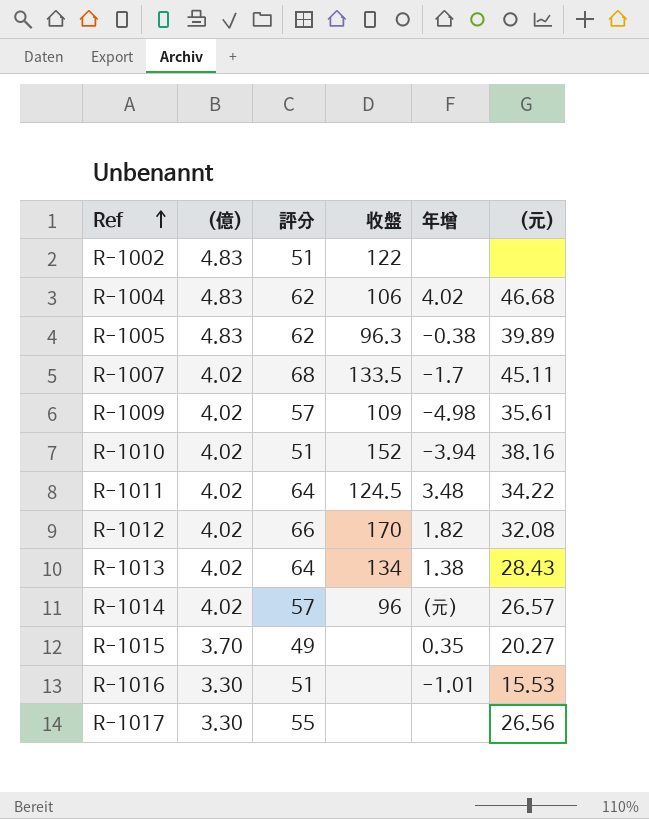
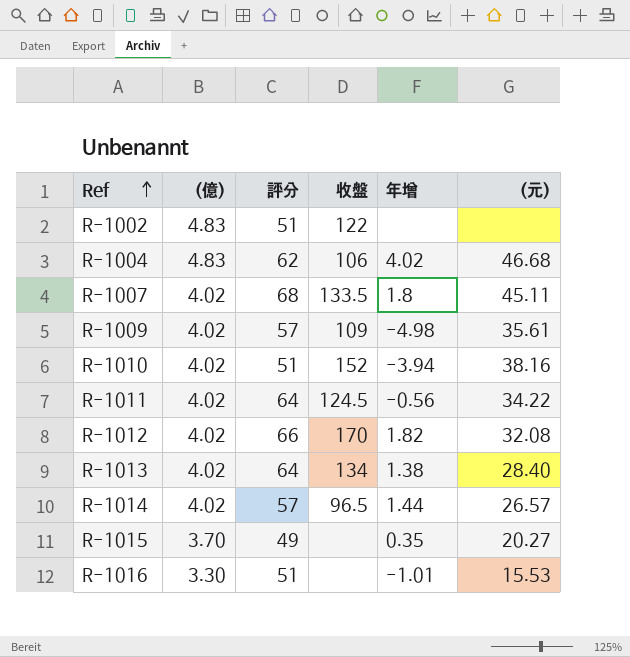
row R-1005: 4.83 | 62 | 96.3 | -0.38 | 39.89 -> none
row R-1017: 3.30 | 55 | none | none | 26.56 -> none
R-1007 | 年增: -1.7 -> 1.8
R-1011 | 年增: 3.48 -> -0.56
R-1013 | (元): 28.43 -> 28.40
R-1014 | 收盤: 96 -> 96.5
R-1014 | 年增: (元) -> 1.44

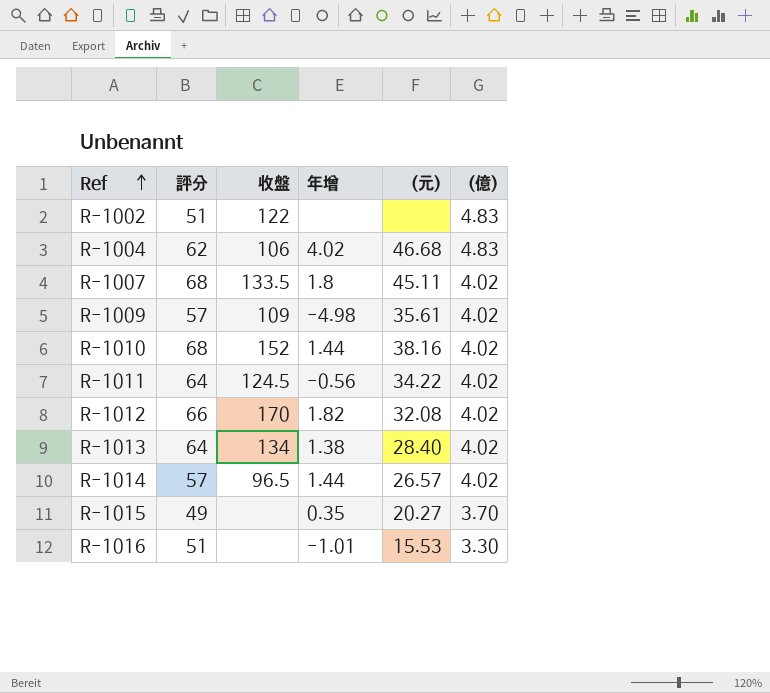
column (億) | position: 2 -> 6
R-1010 | 評分: 51 -> 68
R-1010 | 年增: -3.94 -> 1.44

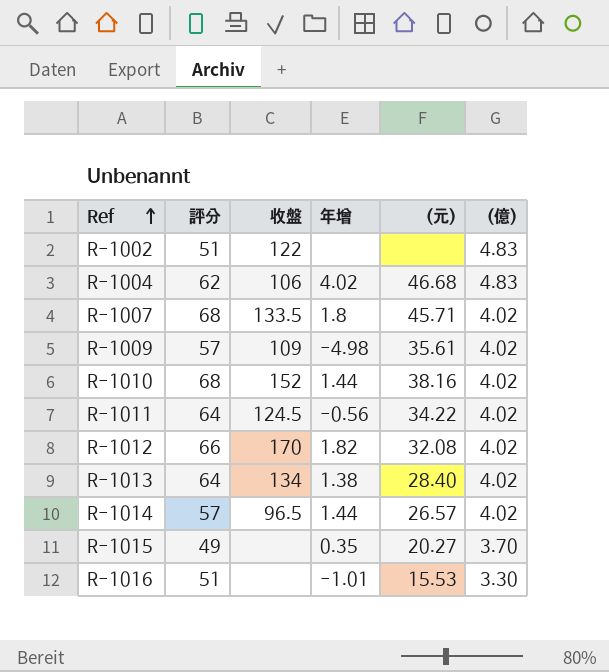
R-1007 | (元): 45.11 -> 45.71

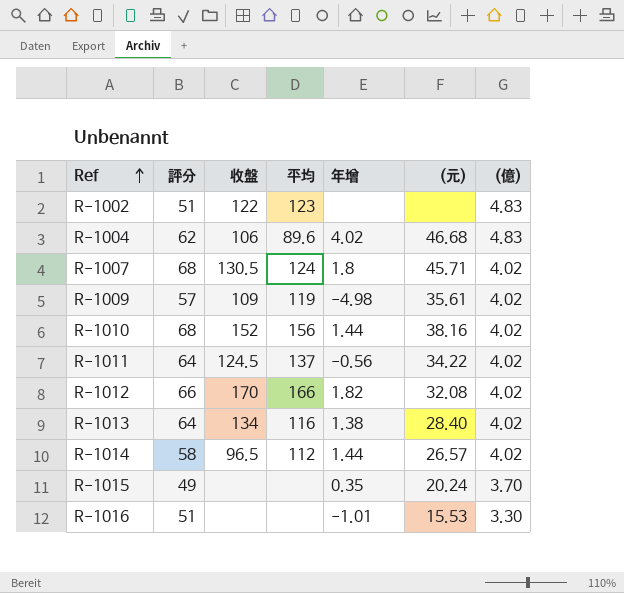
column 平均 | position: none -> 4
R-1007 | 收盤: 133.5 -> 130.5
R-1014 | 評分: 57 -> 58
R-1015 | (元): 20.27 -> 20.24

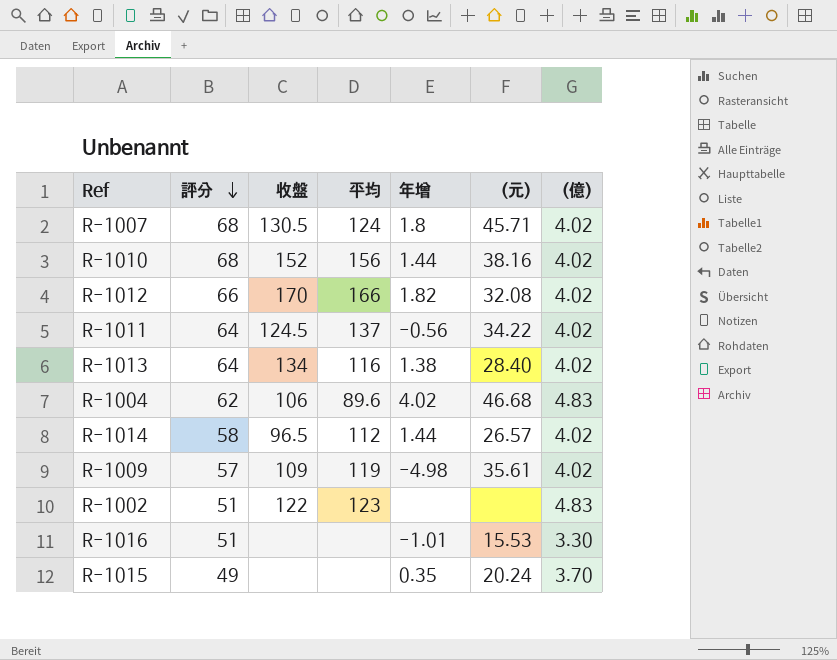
row order: Ref ascending -> 評分 descending

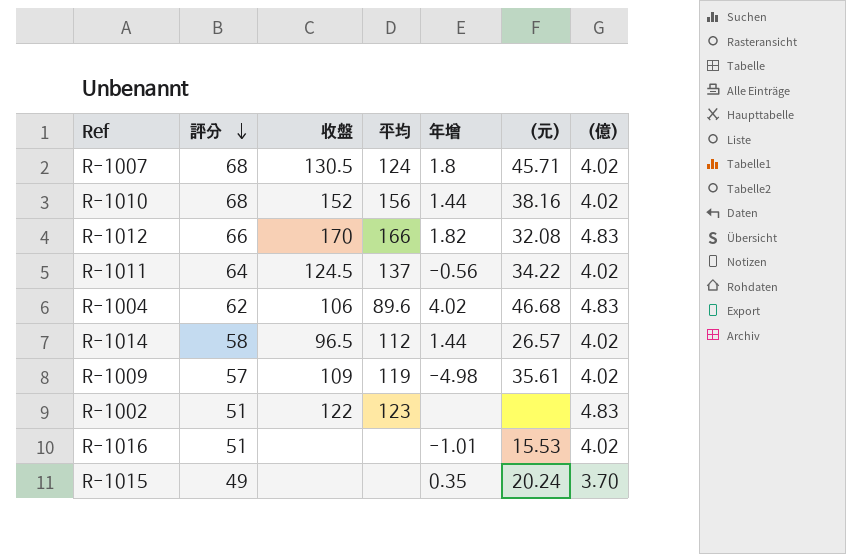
row R-1013: 64 | 134 | 116 | 1.38 | 28.40 | 4.02 -> none
R-1012 | (億): 4.02 -> 4.83
R-1016 | (億): 3.30 -> 4.02

